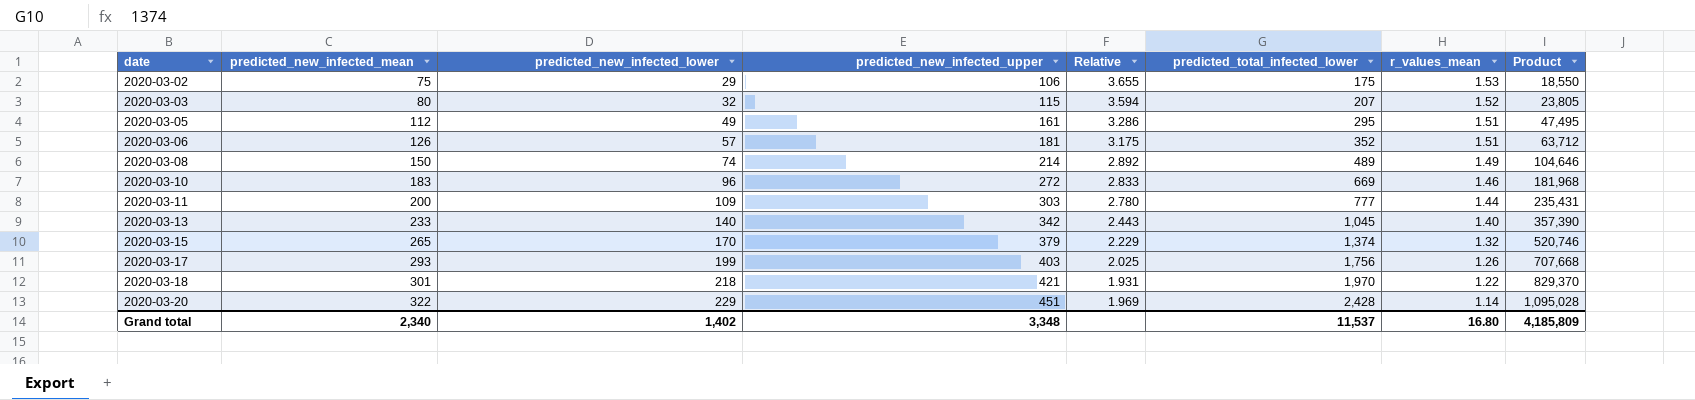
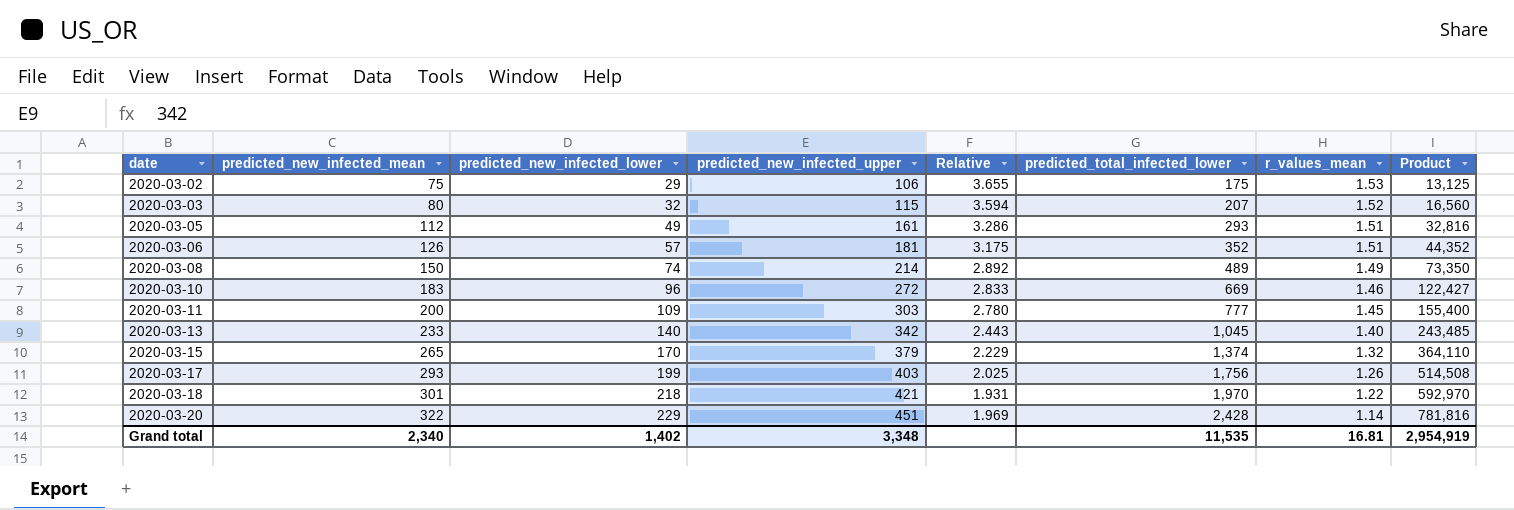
column Product | formula: [predicted_new_infected_upper] * [predicted_total_infected_lower] -> [predicted_new_infected_mean] * [predicted_total_infected_lower]
2020-03-05 | predicted_total_infected_lower: 295 -> 293
2020-03-11 | r_values_mean: 1.44 -> 1.45
Grand total | predicted_total_infected_lower: 11,537 -> 11,535
Grand total | r_values_mean: 16.80 -> 16.81
Grand total | Product: 4,185,809 -> 2,954,919

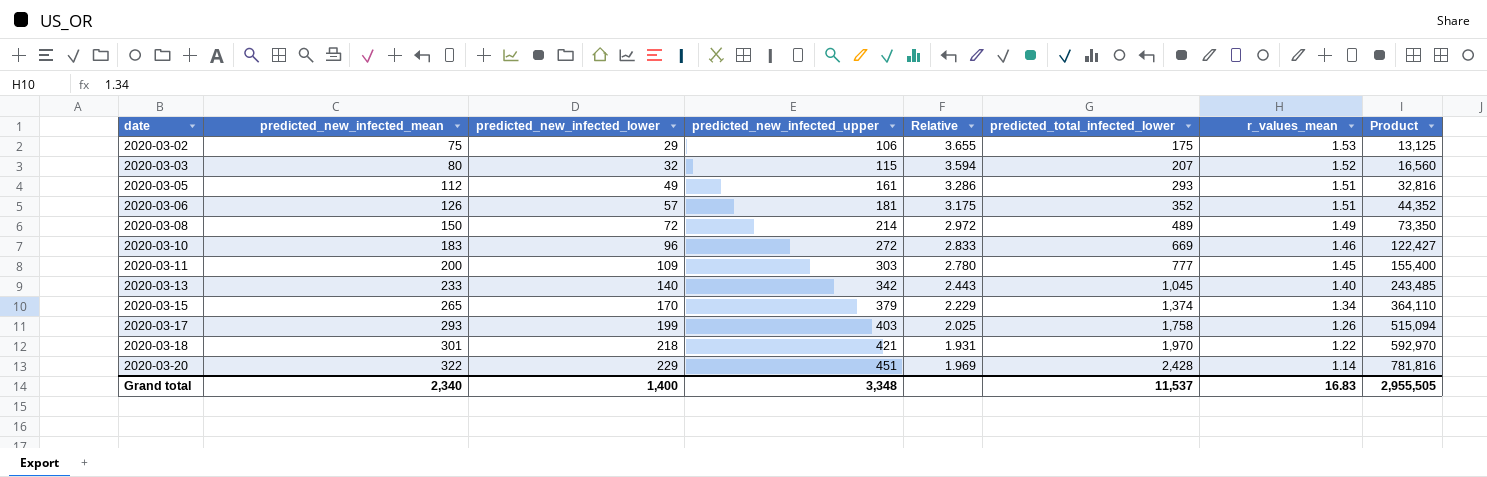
2020-03-08 | predicted_new_infected_lower: 74 -> 72
2020-03-08 | Relative: 2.892 -> 2.972
2020-03-15 | r_values_mean: 1.32 -> 1.34
2020-03-17 | predicted_total_infected_lower: 1,756 -> 1,758
2020-03-17 | Product: 514,508 -> 515,094
Grand total | predicted_new_infected_lower: 1,402 -> 1,400
Grand total | predicted_total_infected_lower: 11,535 -> 11,537
Grand total | r_values_mean: 16.81 -> 16.83
Grand total | Product: 2,954,919 -> 2,955,505

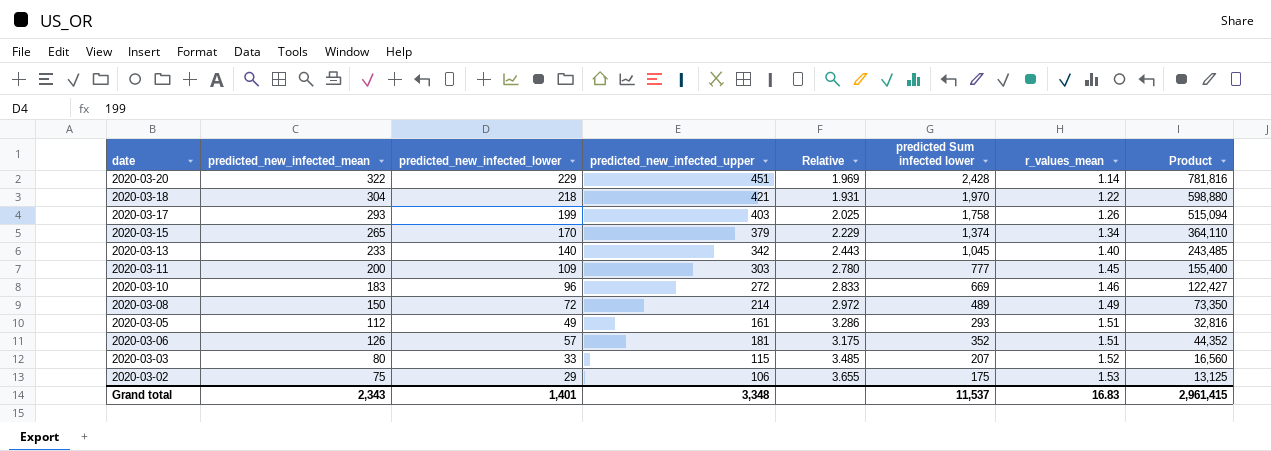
row order: date ascending -> r_values_mean ascending
column name: predicted_total_infected_lower -> predicted Sum infected lower
2020-03-18 | predicted_new_infected_mean: 301 -> 304
2020-03-18 | Product: 592,970 -> 598,880
2020-03-03 | predicted_new_infected_lower: 32 -> 33
2020-03-03 | Relative: 3.594 -> 3.485
Grand total | predicted_new_infected_mean: 2,340 -> 2,343
Grand total | predicted_new_infected_lower: 1,400 -> 1,401
Grand total | Product: 2,955,505 -> 2,961,415

